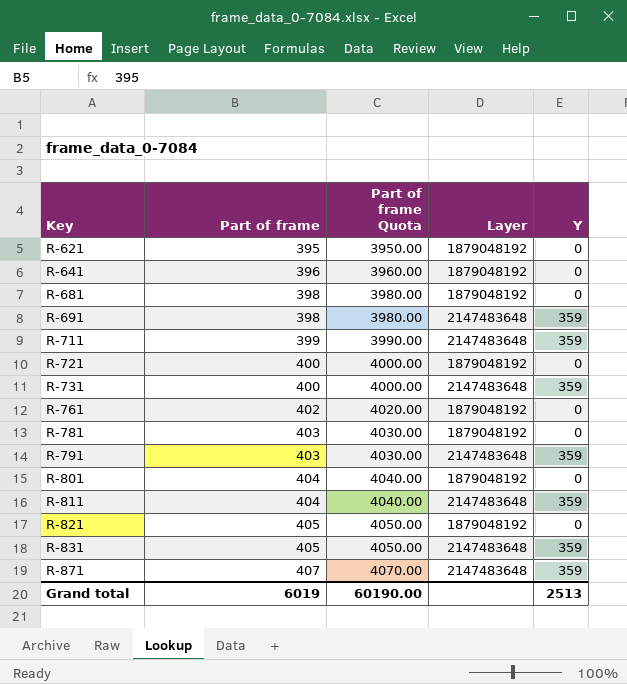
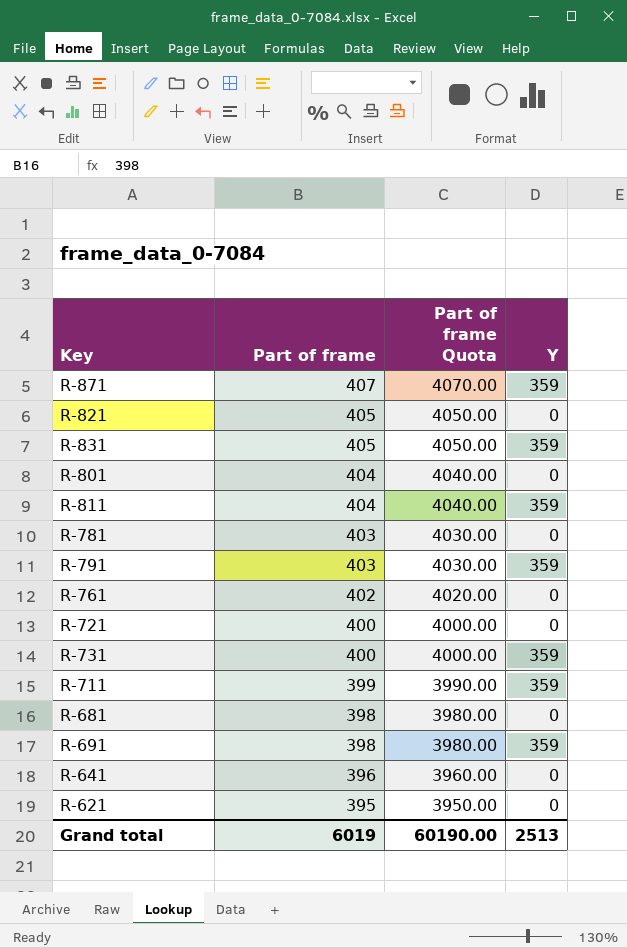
row order: Key ascending -> Part of frame descending
column Layer | position: 4 -> none

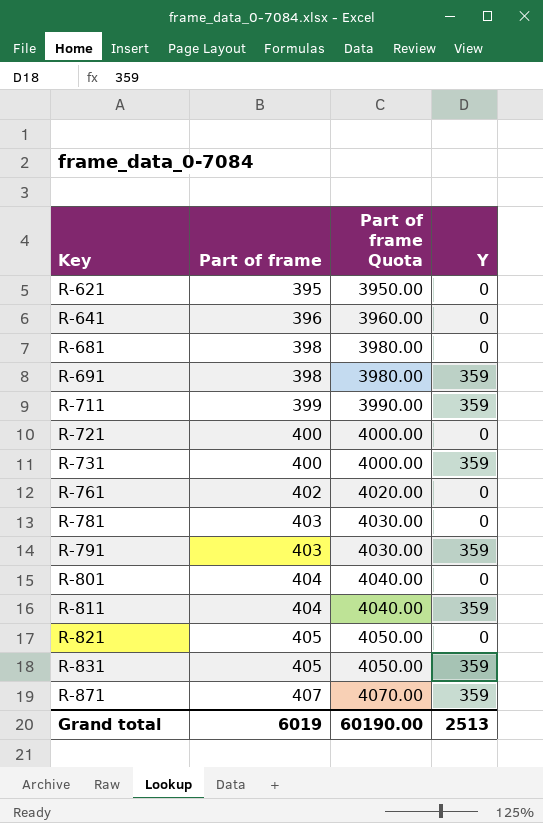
row order: Part of frame descending -> Key ascending

